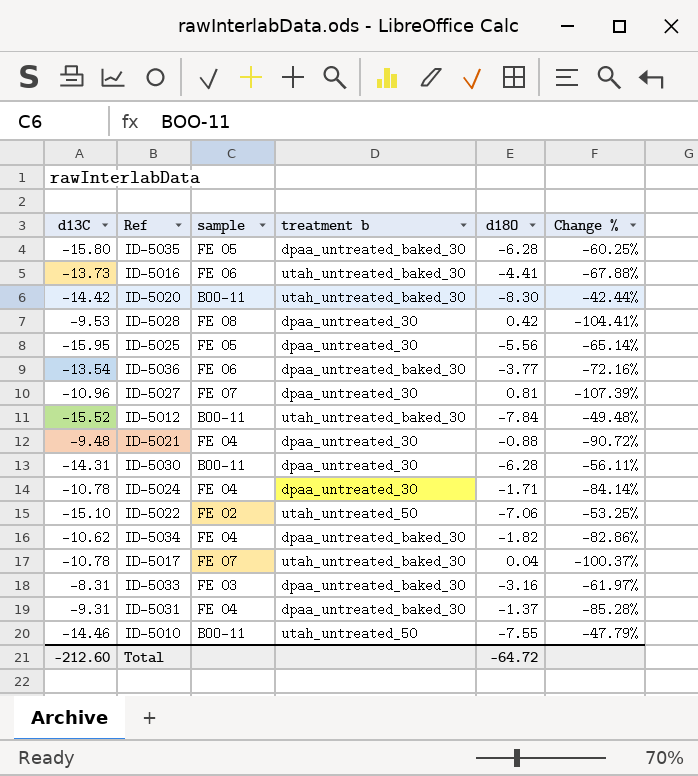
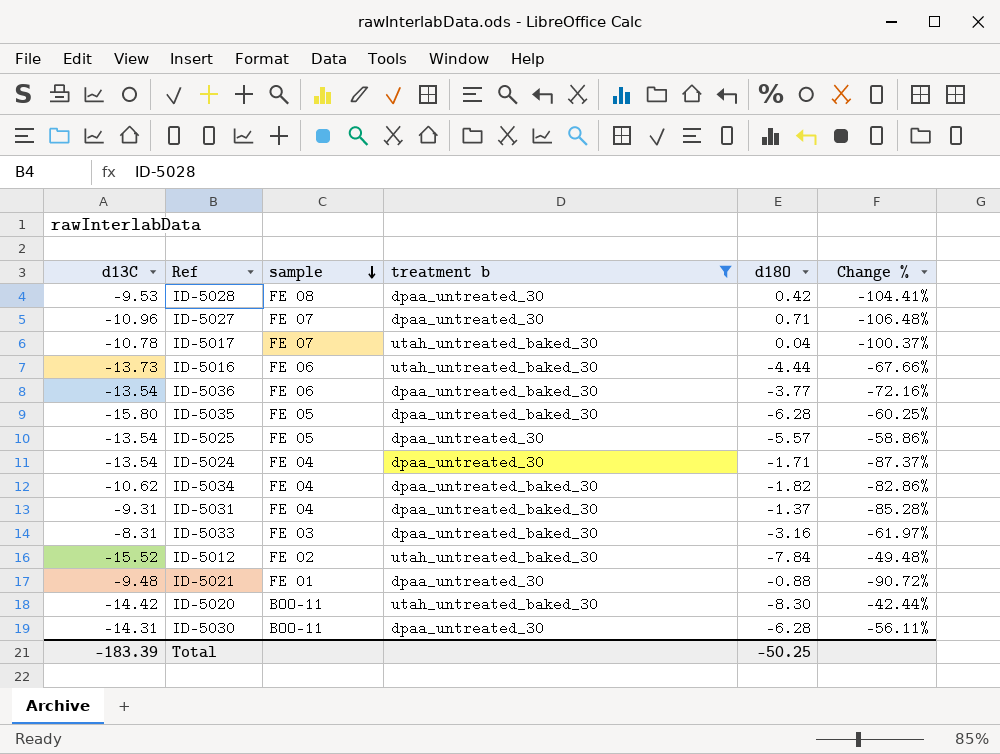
filter: none -> treatment b != utah_untreated_50
row order: none -> sample descending
ID-5027 | d18O: 0.81 -> 0.71
ID-5027 | Change %: -107.39% -> -106.48%
ID-5016 | d18O: -4.41 -> -4.44
ID-5016 | Change %: -67.88% -> -67.66%
ID-5025 | d13C: -15.95 -> -13.54
ID-5025 | d18O: -5.56 -> -5.57
ID-5025 | Change %: -65.14% -> -58.86%
ID-5024 | d13C: -10.78 -> -13.54
ID-5024 | Change %: -84.14% -> -87.37%
ID-5012 | sample: BOO-11 -> FE 02
ID-5021 | sample: FE 04 -> FE 01
Total | d13C: -212.60 -> -183.39
Total | d18O: -64.72 -> -50.25

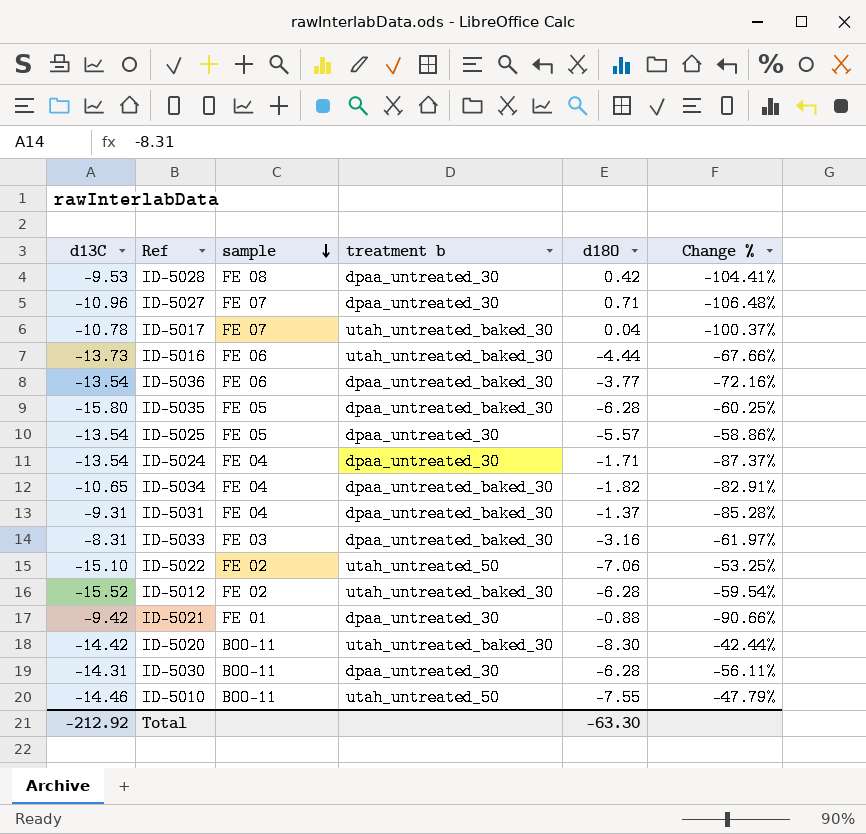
filter: treatment b != utah_untreated_50 -> none
ID-5034 | d13C: -10.62 -> -10.65
ID-5034 | Change %: -82.86% -> -82.91%
ID-5012 | d18O: -7.84 -> -6.28
ID-5012 | Change %: -49.48% -> -59.54%
ID-5021 | d13C: -9.48 -> -9.42
ID-5021 | Change %: -90.72% -> -90.66%
Total | d13C: -183.39 -> -212.92
Total | d18O: -50.25 -> -63.30

